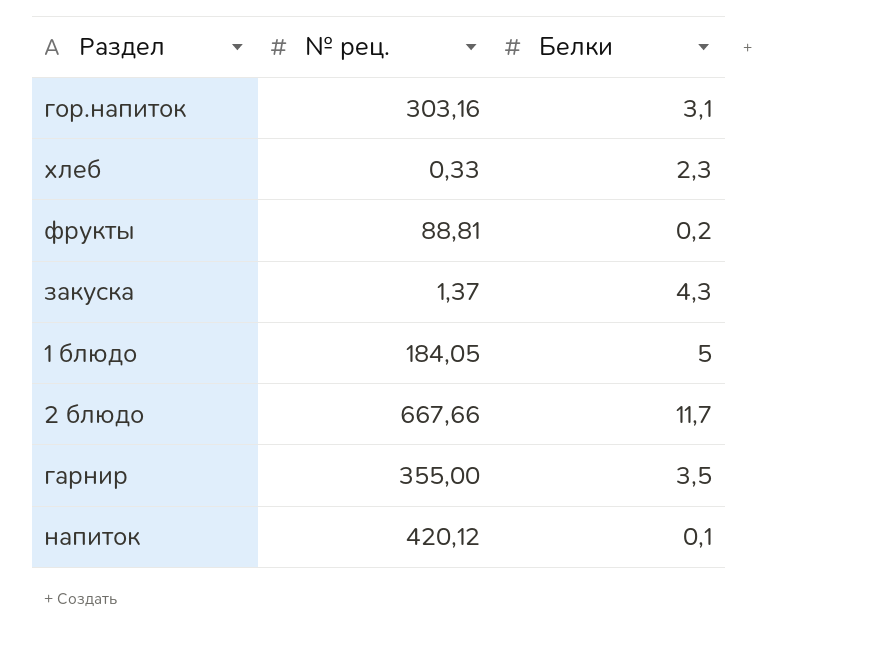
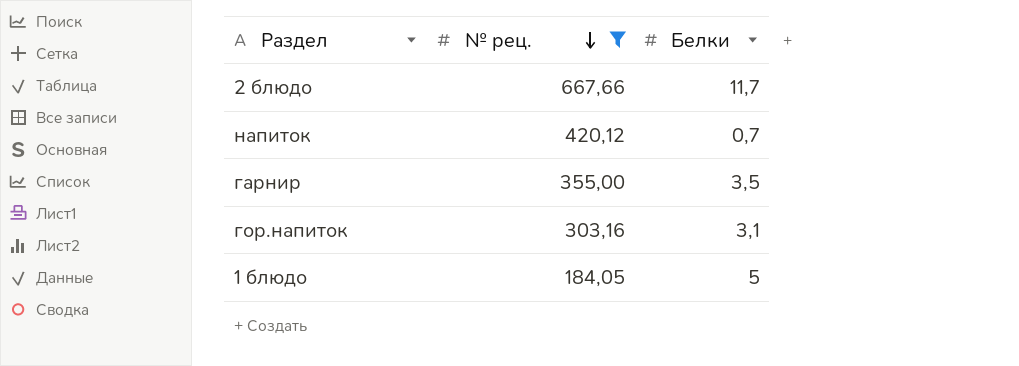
filter: none -> № рец. >= 184,05
row order: none -> № рец. descending
напиток | Белки: 0,1 -> 0,7

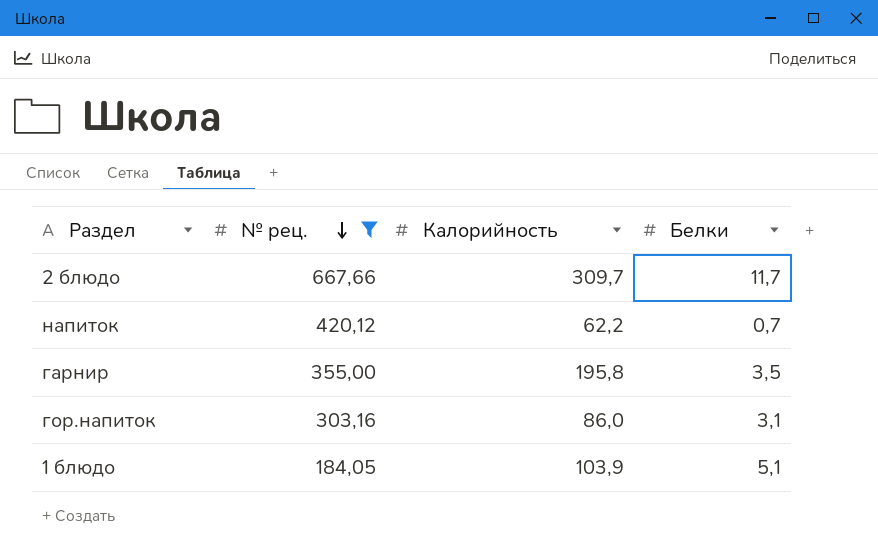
column Калорийность | position: none -> 3
1 блюдо | Белки: 5 -> 5,1

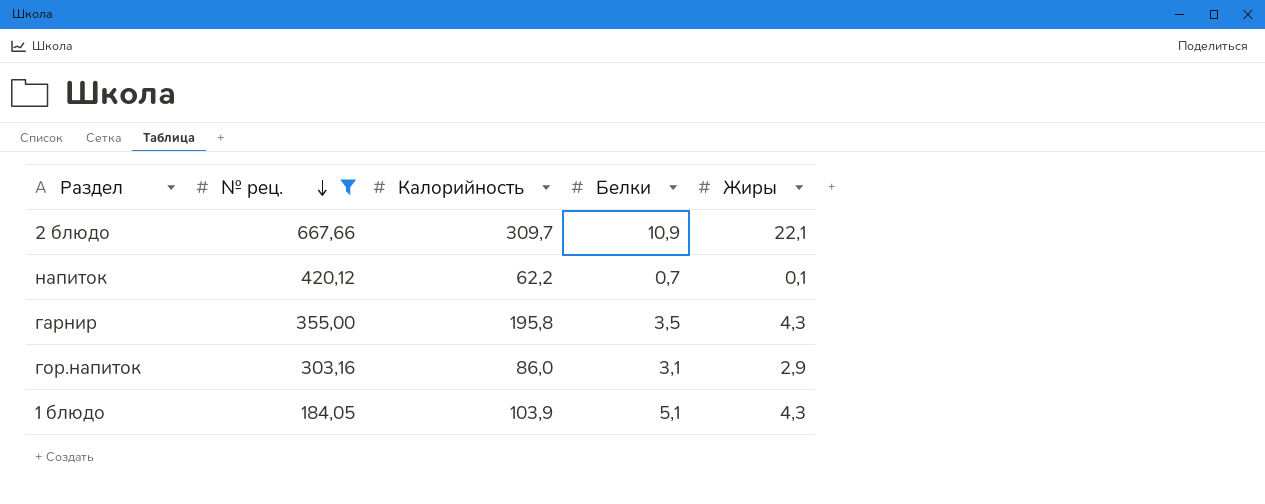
column Жиры | position: none -> 5
2 блюдо | Белки: 11,7 -> 10,9

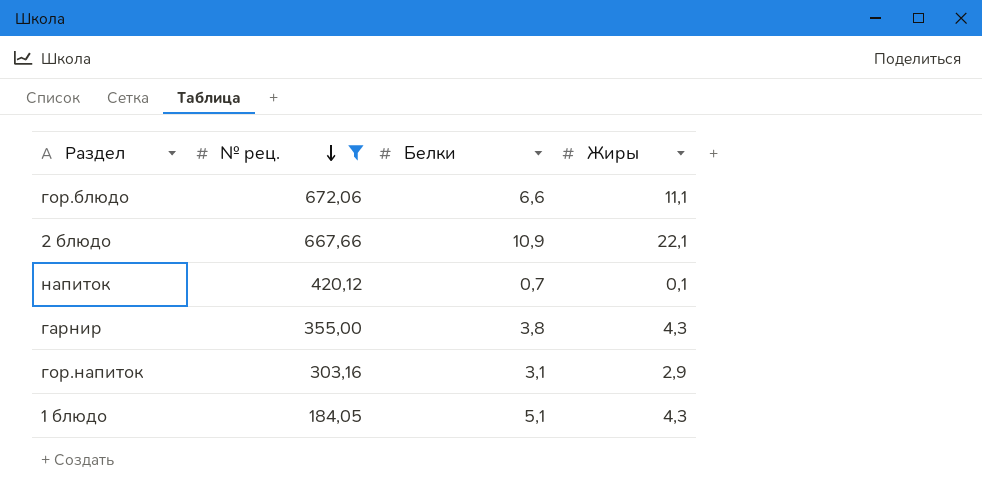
column Калорийность | position: 3 -> none
row гор.блюдо: none -> 672,06 | 6,6 | 11,1
гарнир | Белки: 3,5 -> 3,8

